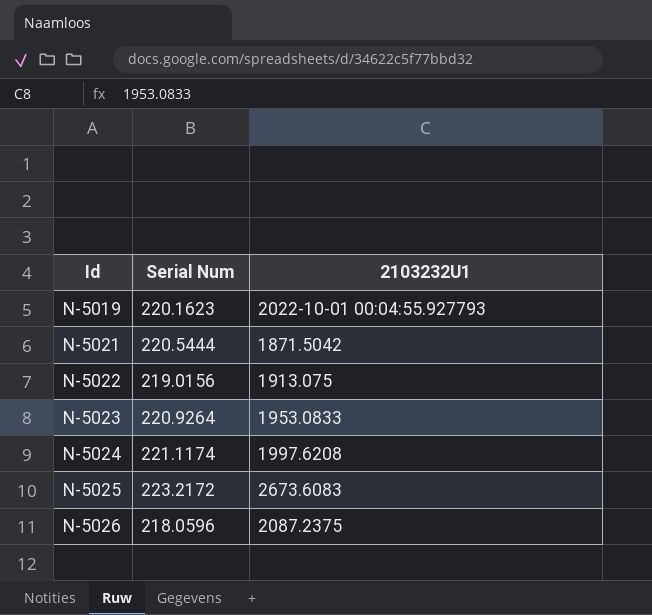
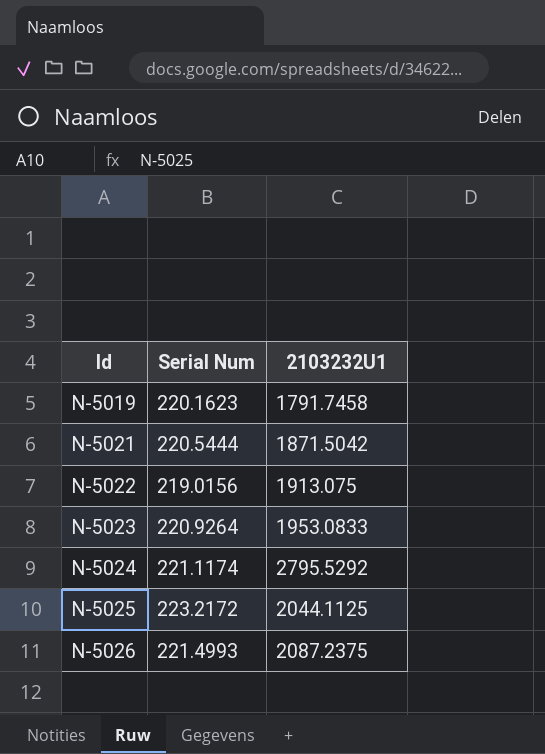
N-5019 | 2103232U1: 2022-10-01 00:04:55.927793 -> 1791.7458
N-5024 | 2103232U1: 1997.6208 -> 2795.5292
N-5025 | 2103232U1: 2673.6083 -> 2044.1125
N-5026 | Serial Num: 218.0596 -> 221.4993

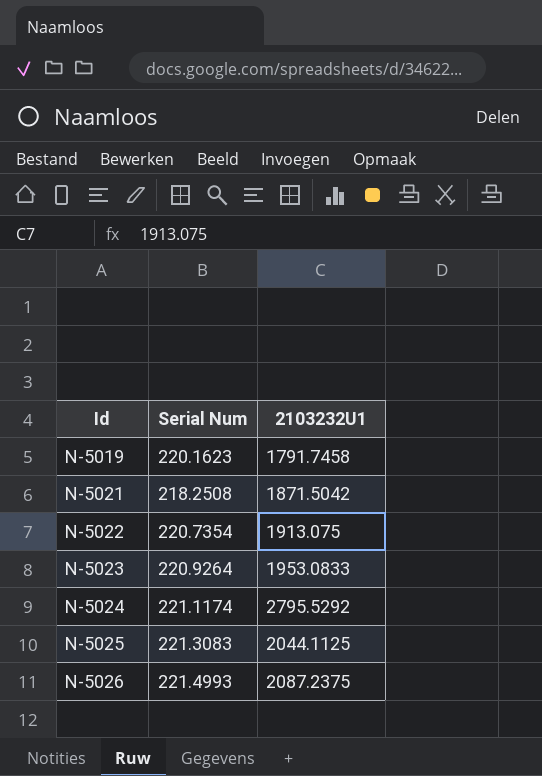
N-5021 | Serial Num: 220.5444 -> 218.2508
N-5022 | Serial Num: 219.0156 -> 220.7354
N-5025 | Serial Num: 223.2172 -> 221.3083

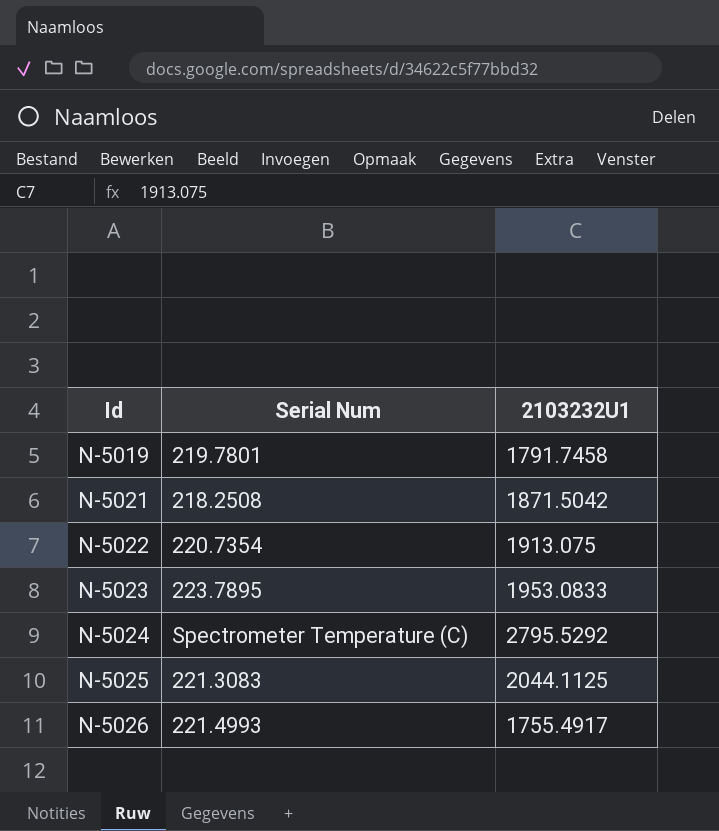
N-5019 | Serial Num: 220.1623 -> 219.7801
N-5023 | Serial Num: 220.9264 -> 223.7895
N-5024 | Serial Num: 221.1174 -> Spectrometer Temperature (C)
N-5026 | 2103232U1: 2087.2375 -> 1755.4917

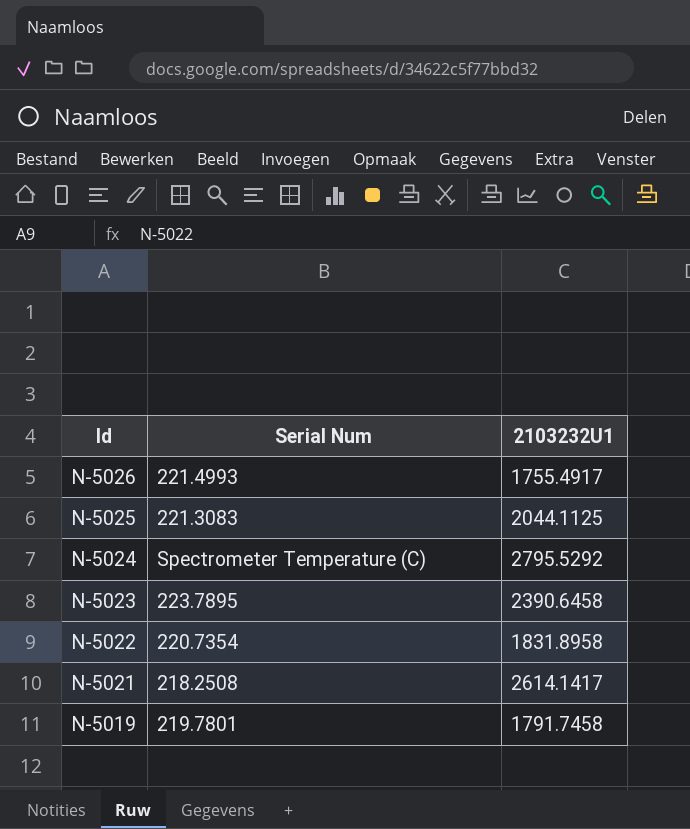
row order: Id ascending -> Id descending
N-5023 | 2103232U1: 1953.0833 -> 2390.6458
N-5022 | 2103232U1: 1913.075 -> 1831.8958
N-5021 | 2103232U1: 1871.5042 -> 2614.1417

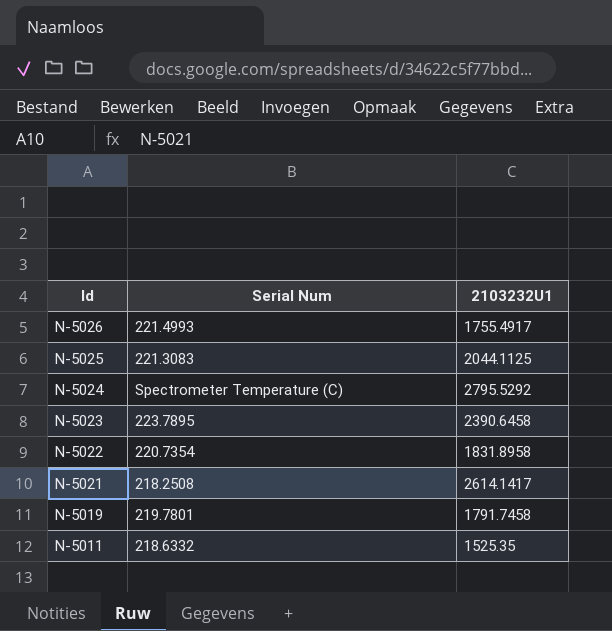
row N-5011: none -> 218.6332 | 1525.35

